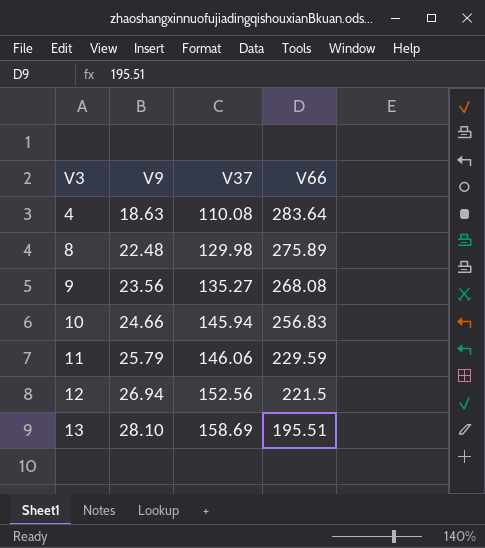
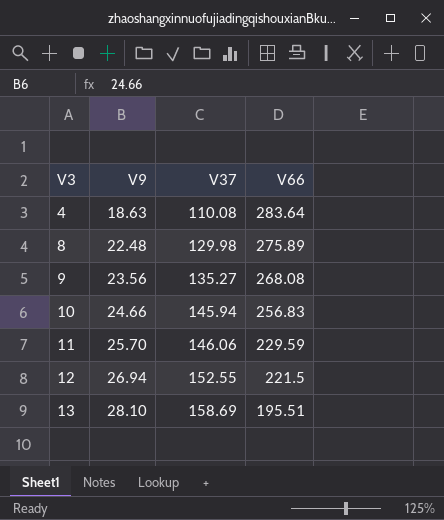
11 | V9: 25.79 -> 25.70
12 | V37: 152.56 -> 152.55

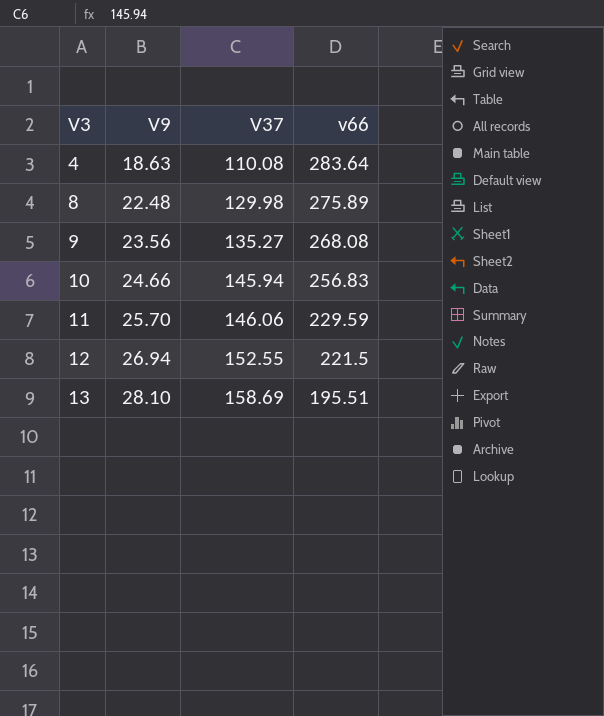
column name: V66 -> v66

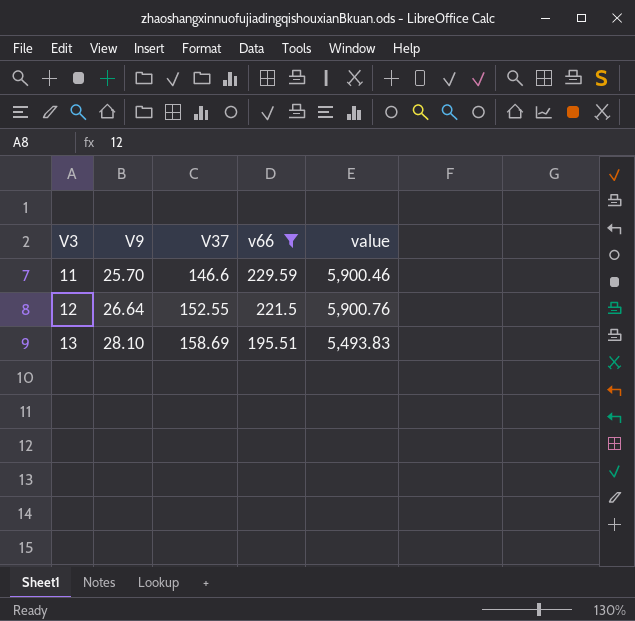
filter: none -> v66 <= 229.59
column value | formula: none -> [V9] * [v66]
11 | V37: 146.06 -> 146.6
12 | V9: 26.94 -> 26.64

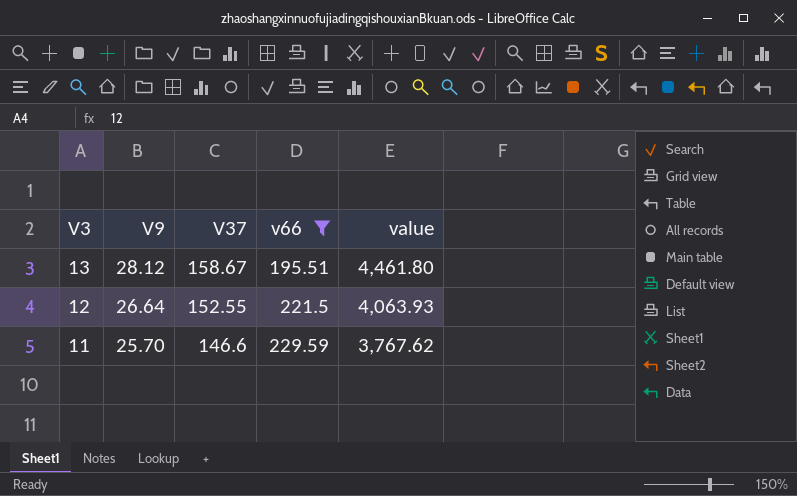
row order: V3 ascending -> V3 descending
column value | formula: [V9] * [v66] -> [V9] * [V37]
13 | V9: 28.10 -> 28.12
13 | V37: 158.69 -> 158.67

